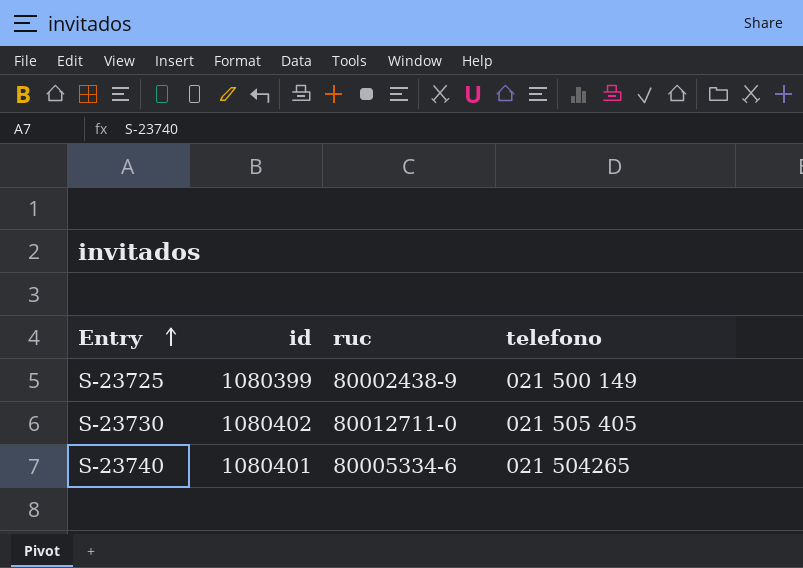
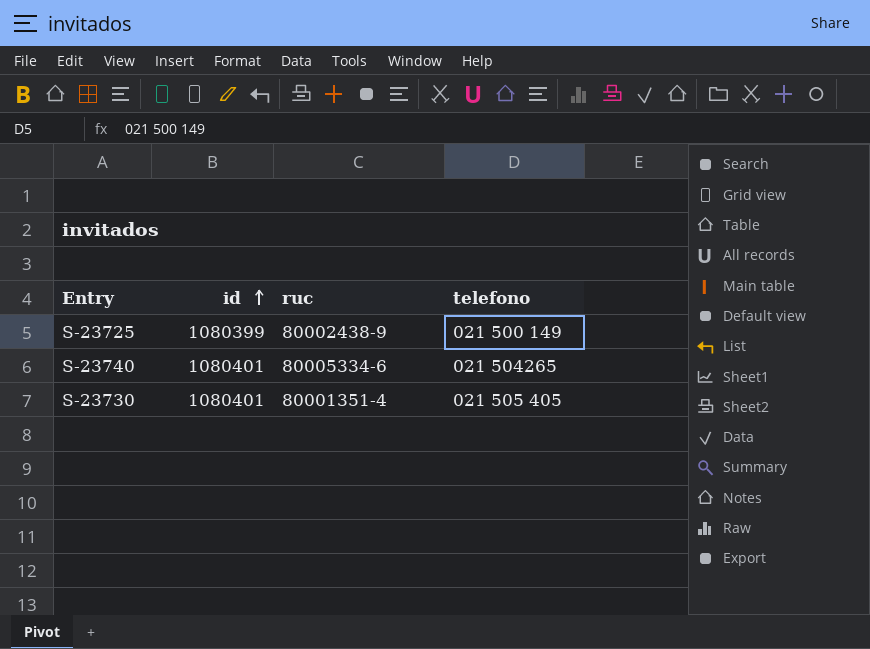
row order: Entry ascending -> id ascending
S-23730 | id: 1080402 -> 1080401
S-23730 | ruc: 80012711-0 -> 80001351-4

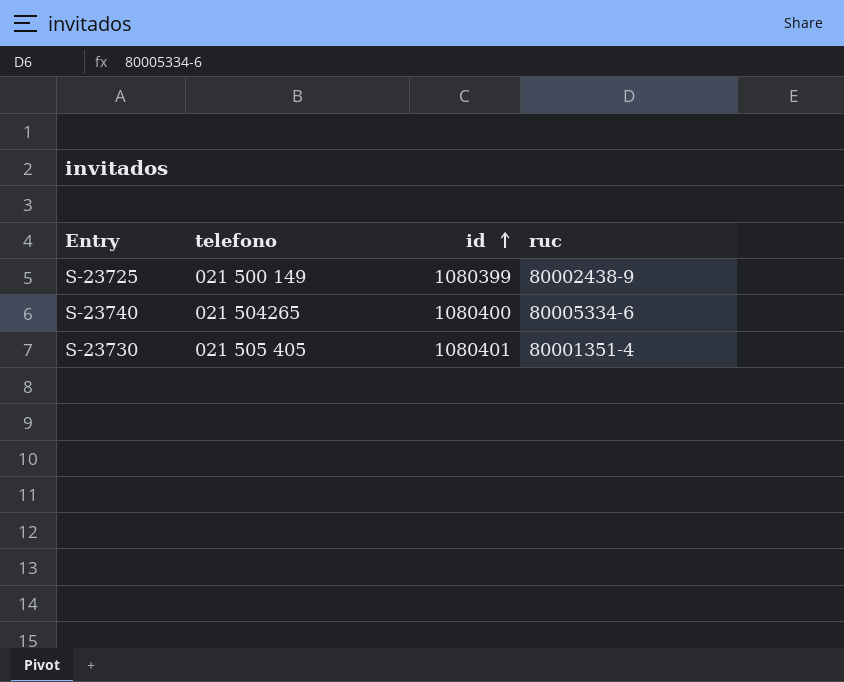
column telefono | position: 4 -> 2
S-23740 | id: 1080401 -> 1080400

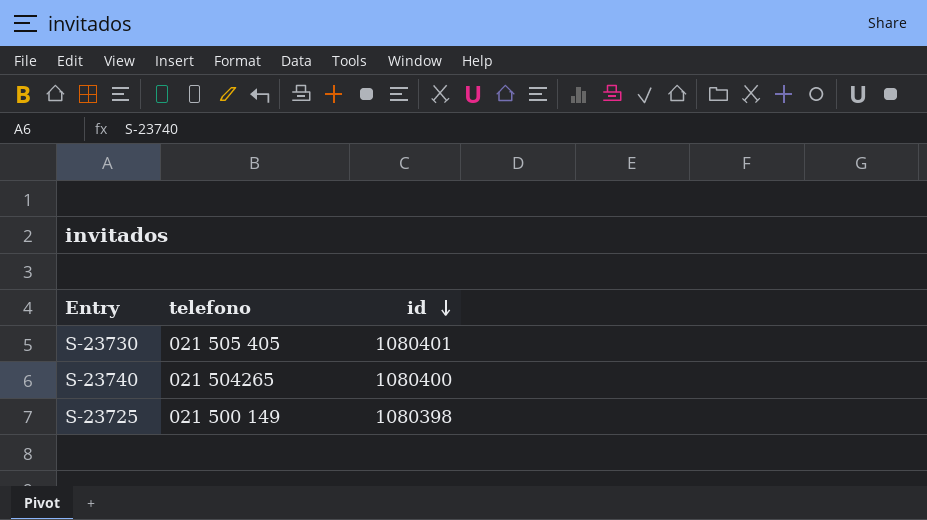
row order: id ascending -> id descending
column ruc | position: 4 -> none
S-23725 | id: 1080399 -> 1080398

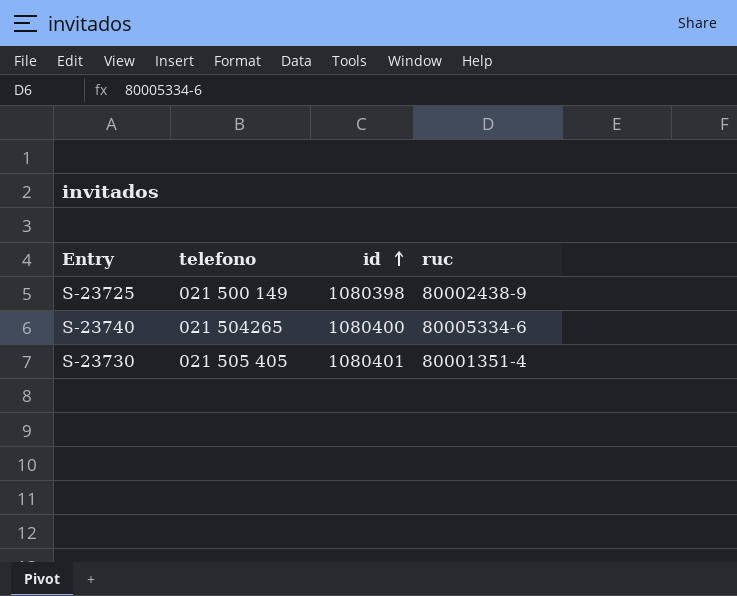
row order: id descending -> id ascending
column ruc | position: none -> 4

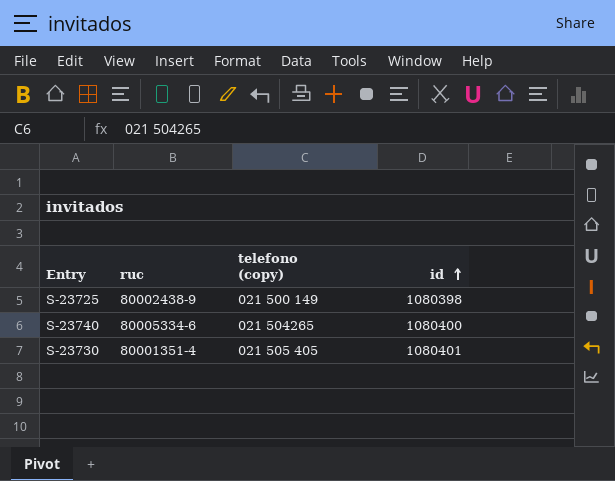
column ruc | position: 4 -> 2
column name: telefono -> telefono (copy)

